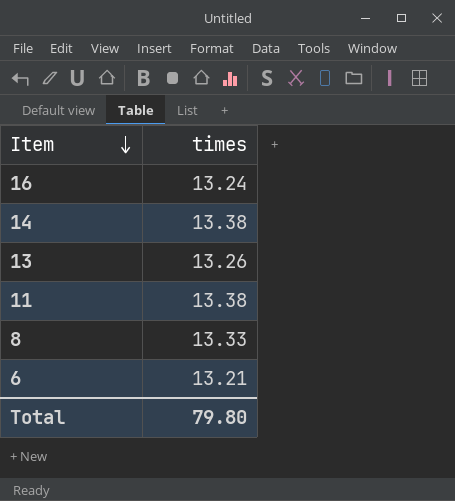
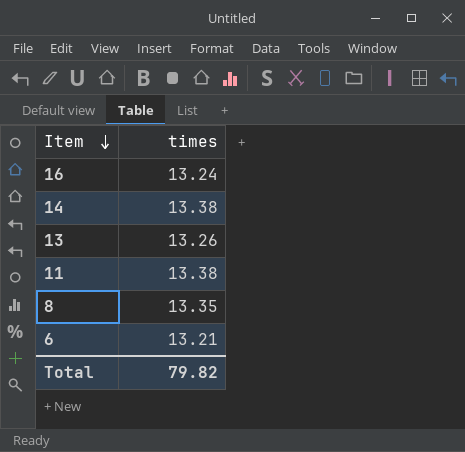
8 | times: 13.33 -> 13.35
Total | times: 79.80 -> 79.82

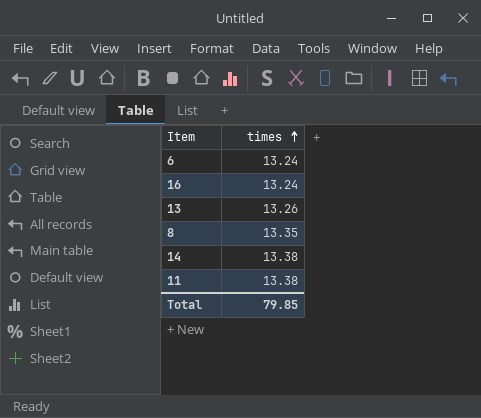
row order: Item descending -> times ascending
6 | times: 13.21 -> 13.24
Total | times: 79.82 -> 79.85

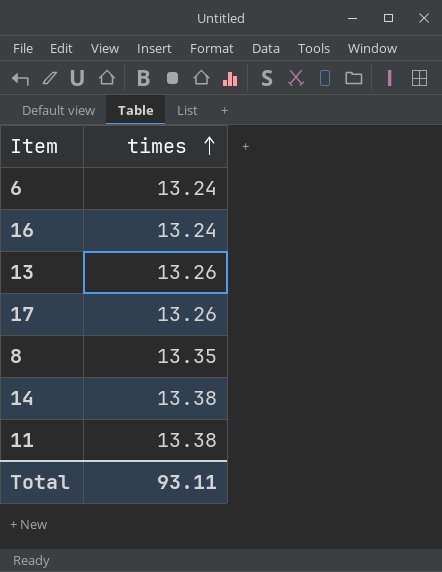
row 17: none -> 13.26
Total | times: 79.85 -> 93.11

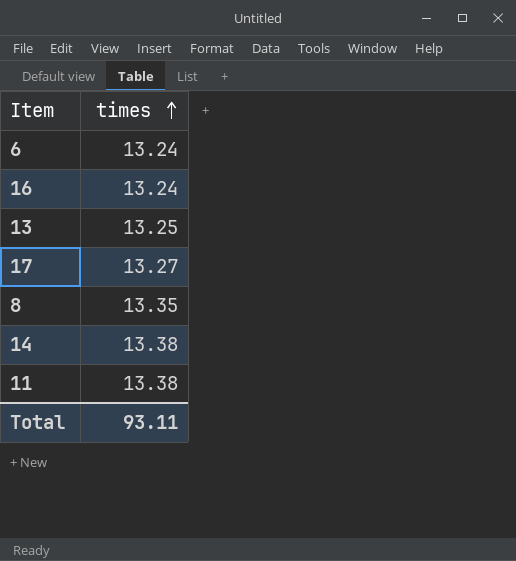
13 | times: 13.26 -> 13.25
17 | times: 13.26 -> 13.27

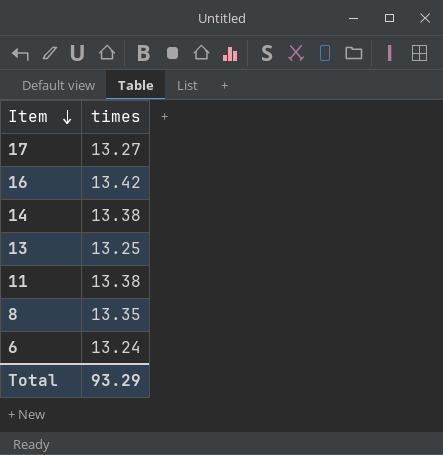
row order: times ascending -> Item descending
16 | times: 13.24 -> 13.42
Total | times: 93.11 -> 93.29

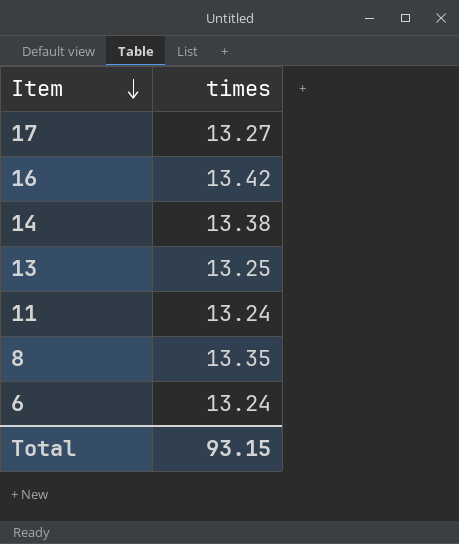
11 | times: 13.38 -> 13.24
Total | times: 93.29 -> 93.15

